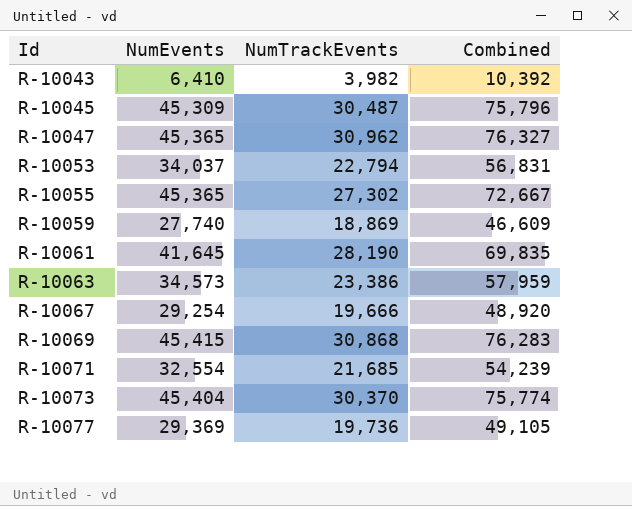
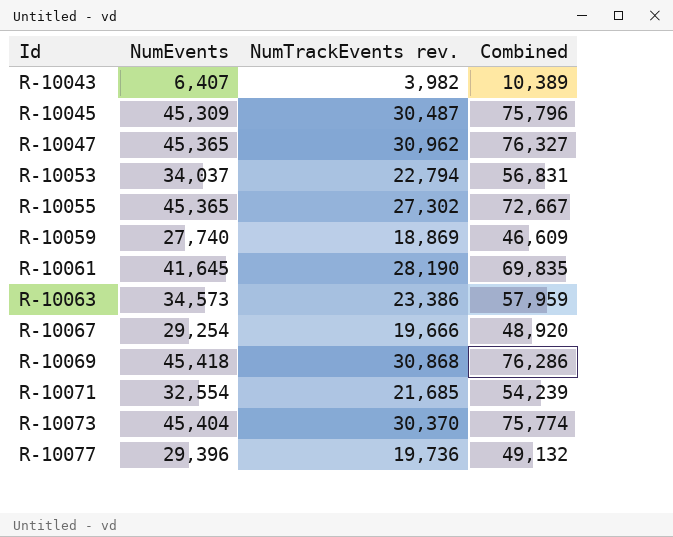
column name: NumTrackEvents -> NumTrackEvents rev.
R-10043 | NumEvents: 6,410 -> 6,407
R-10043 | Combined: 10,392 -> 10,389
R-10069 | NumEvents: 45,415 -> 45,418
R-10069 | Combined: 76,283 -> 76,286
R-10077 | NumEvents: 29,369 -> 29,396
R-10077 | Combined: 49,105 -> 49,132

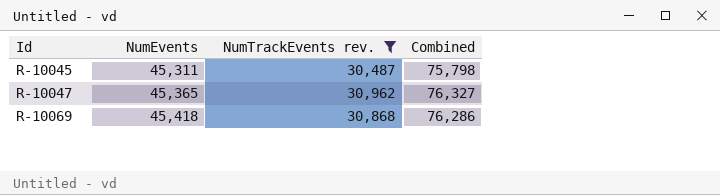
filter: none -> NumTrackEvents rev. >= 30,487
R-10045 | NumEvents: 45,309 -> 45,311
R-10045 | Combined: 75,796 -> 75,798

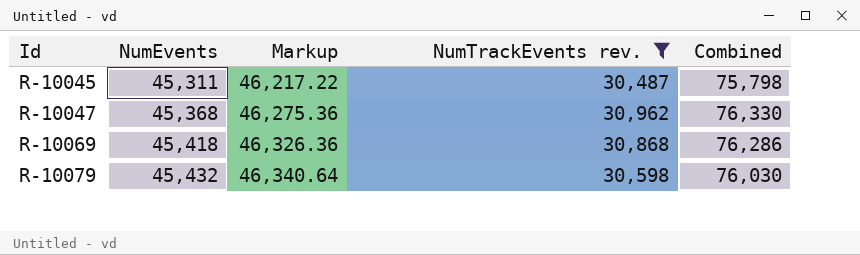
column Markup | formula: none -> [NumEvents] * 1.02
R-10047 | NumEvents: 45,365 -> 45,368
R-10047 | Combined: 76,327 -> 76,330
row R-10079: none -> 45,432 | 46,340.64 | 30,598 | 76,030

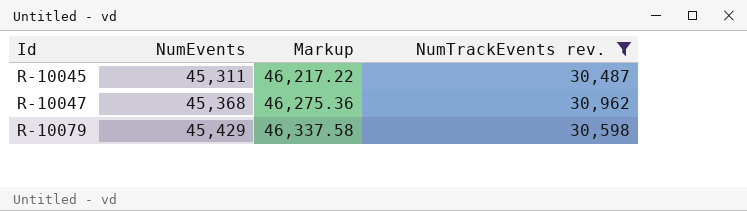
column Combined | formula: [NumEvents] + [NumTrackEvents rev.] -> none
row R-10069: 45,418 | 46,326.36 | 30,868 | 76,286 -> none
R-10079 | NumEvents: 45,432 -> 45,429
R-10079 | Markup: 46,340.64 -> 46,337.58

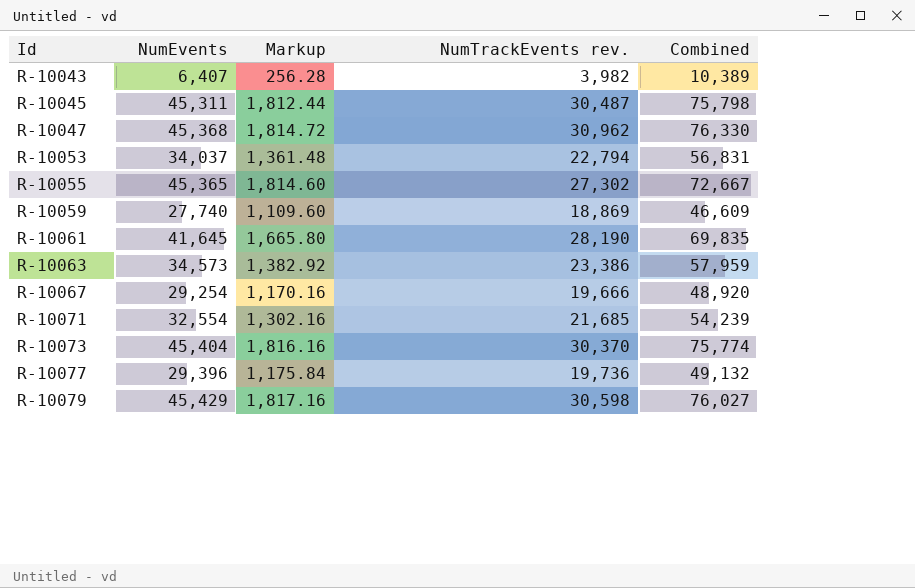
filter: NumTrackEvents rev. >= 30,487 -> none
column Markup | formula: [NumEvents] * 1.02 -> [NumEvents] * 0.04
column Combined | formula: none -> [NumEvents] + [NumTrackEvents rev.]

